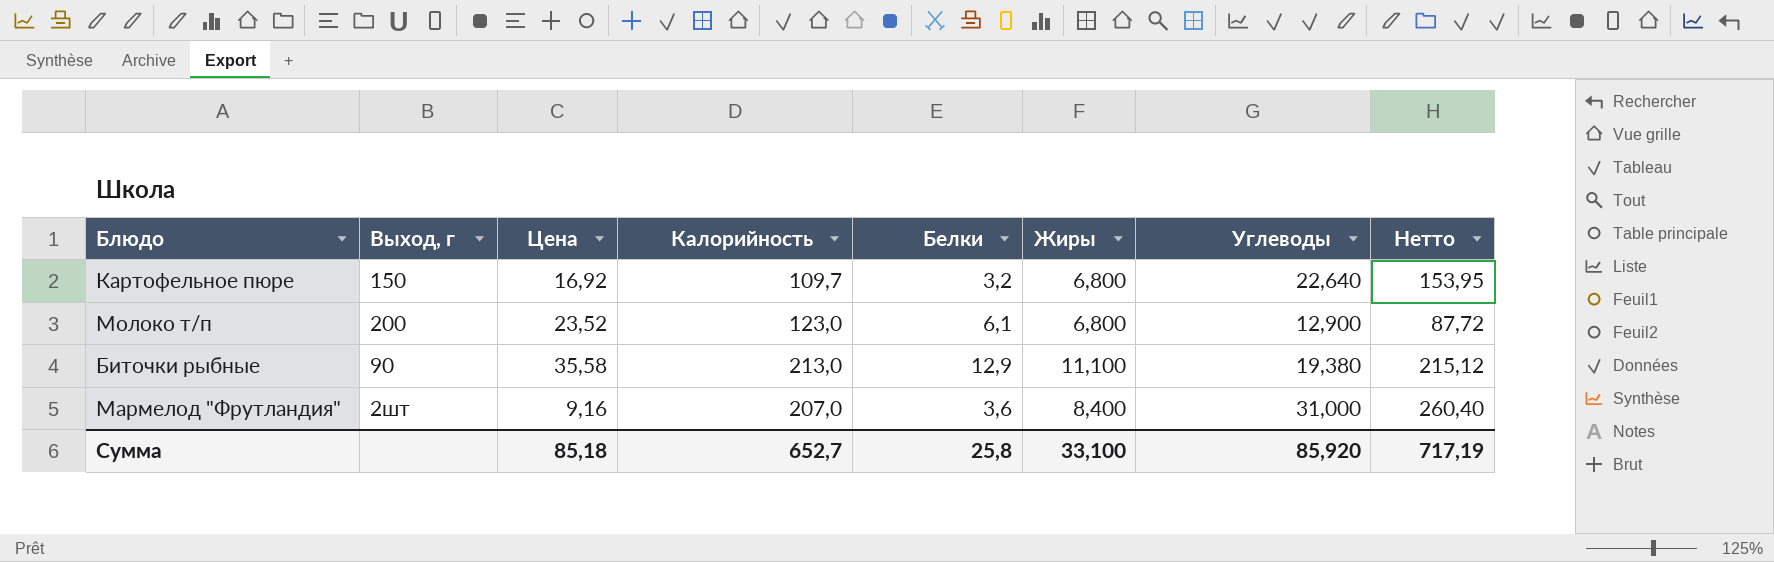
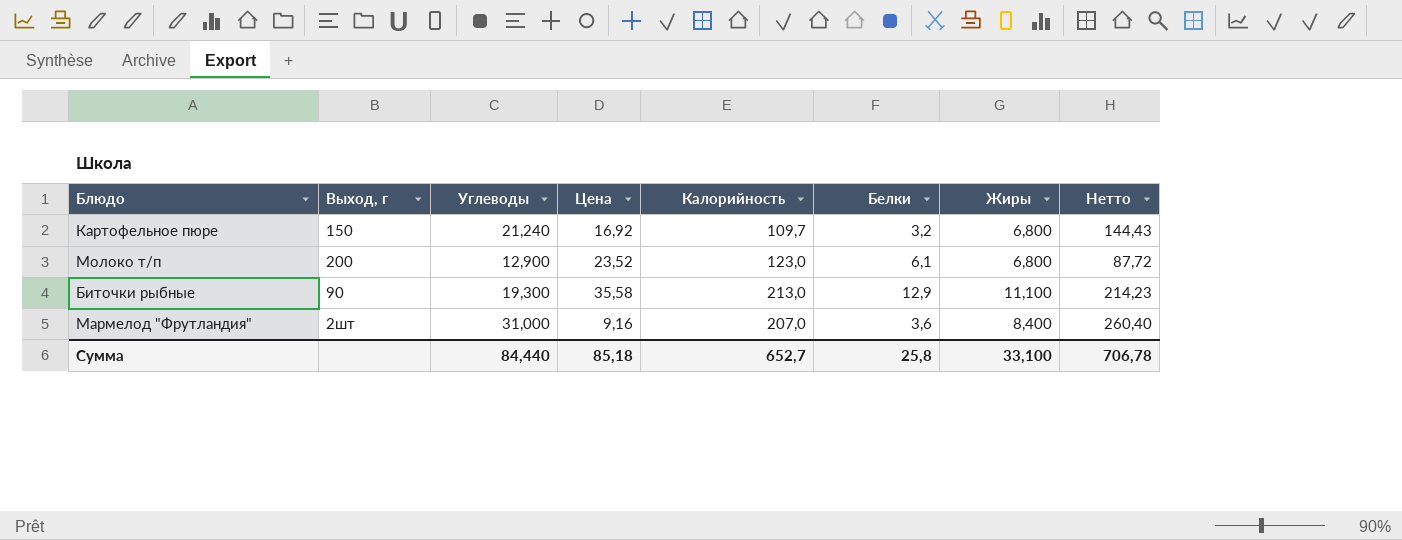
column Углеводы | position: 7 -> 3
Картофельное пюре | Углеводы: 22,640 -> 21,240
Картофельное пюре | Нетто: 153,95 -> 144,43
Биточки рыбные | Углеводы: 19,380 -> 19,300
Биточки рыбные | Нетто: 215,12 -> 214,23
Сумма | Углеводы: 85,920 -> 84,440
Сумма | Нетто: 717,19 -> 706,78

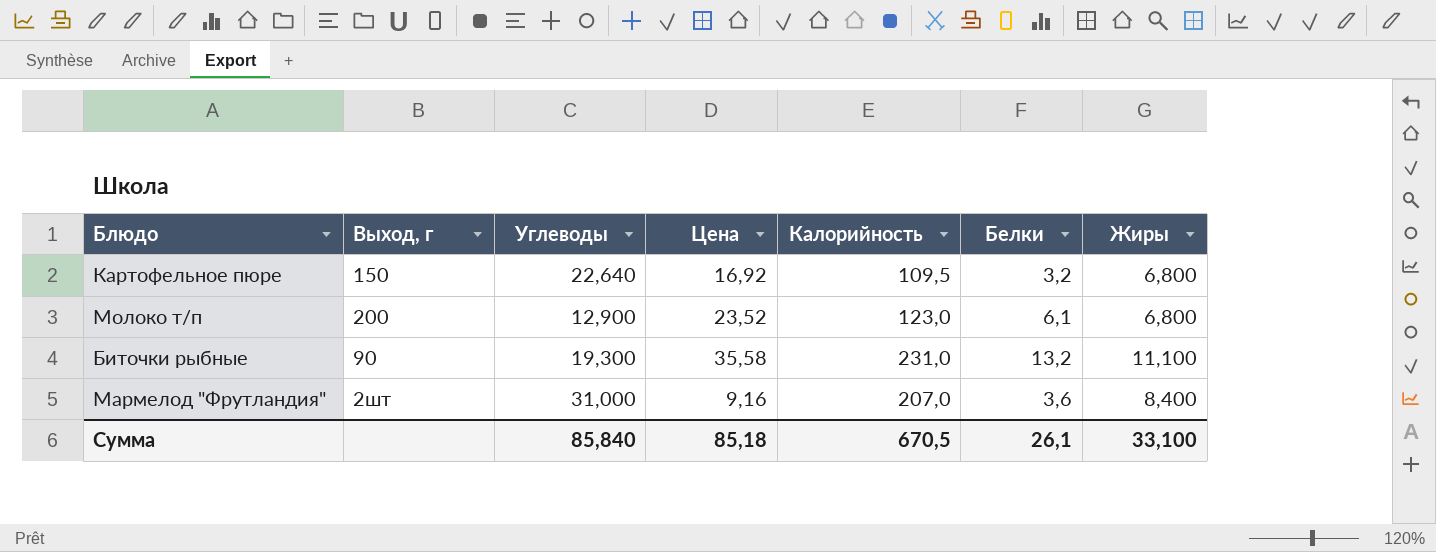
column Нетто | formula: [Углеводы] * [Жиры] -> none
Картофельное пюре | Углеводы: 21,240 -> 22,640
Картофельное пюре | Калорийность: 109,7 -> 109,5
Биточки рыбные | Калорийность: 213,0 -> 231,0
Биточки рыбные | Белки: 12,9 -> 13,2
Сумма | Углеводы: 84,440 -> 85,840
Сумма | Калорийность: 652,7 -> 670,5
Сумма | Белки: 25,8 -> 26,1

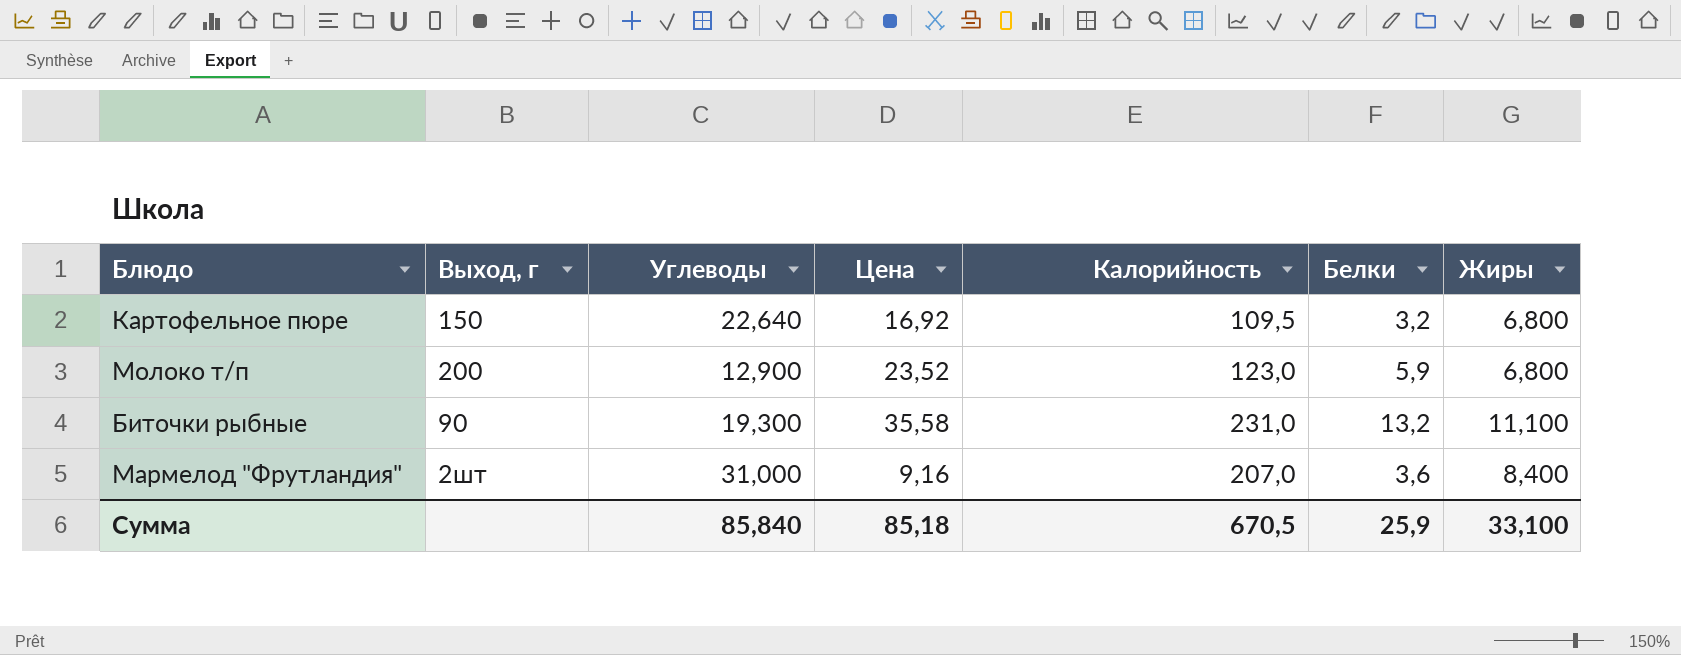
Молоко т/п | Белки: 6,1 -> 5,9
Сумма | Белки: 26,1 -> 25,9

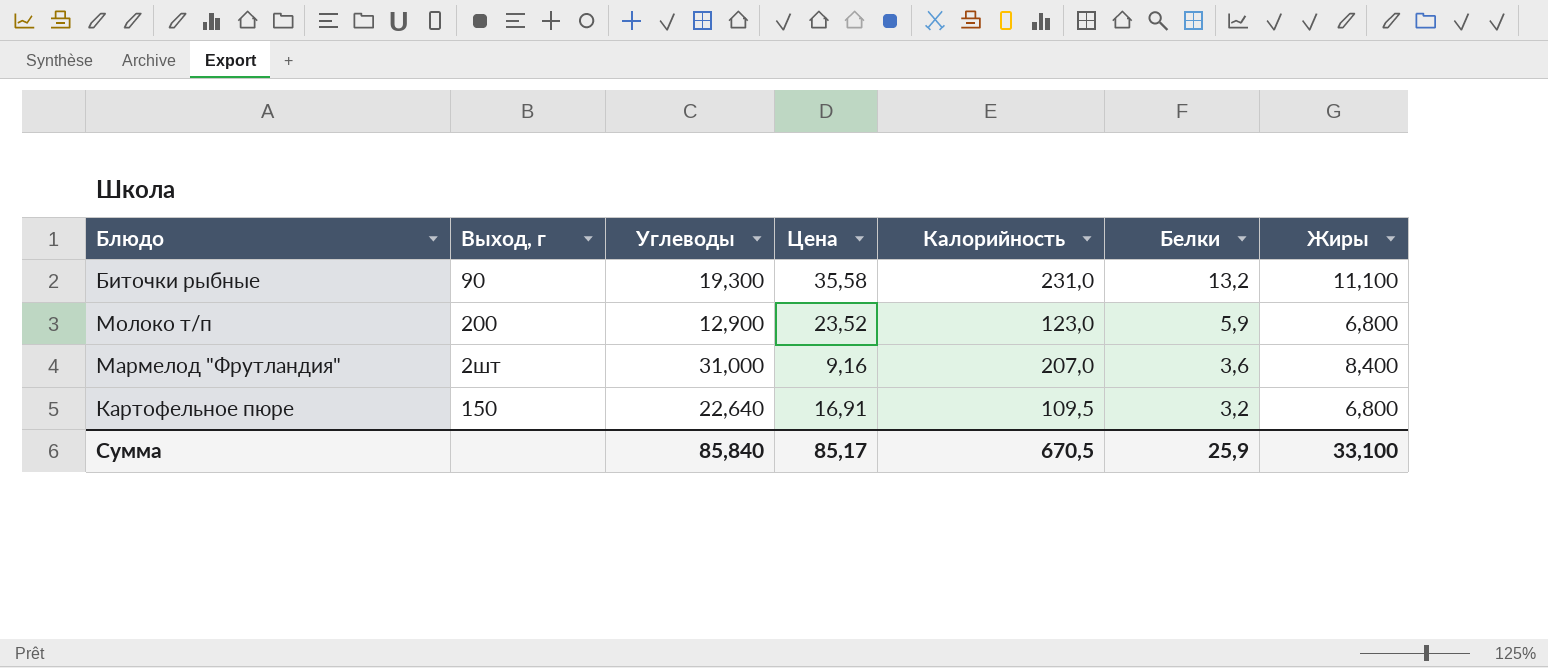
row order: none -> Белки descending
Картофельное пюре | Цена: 16,92 -> 16,91
Сумма | Цена: 85,18 -> 85,17

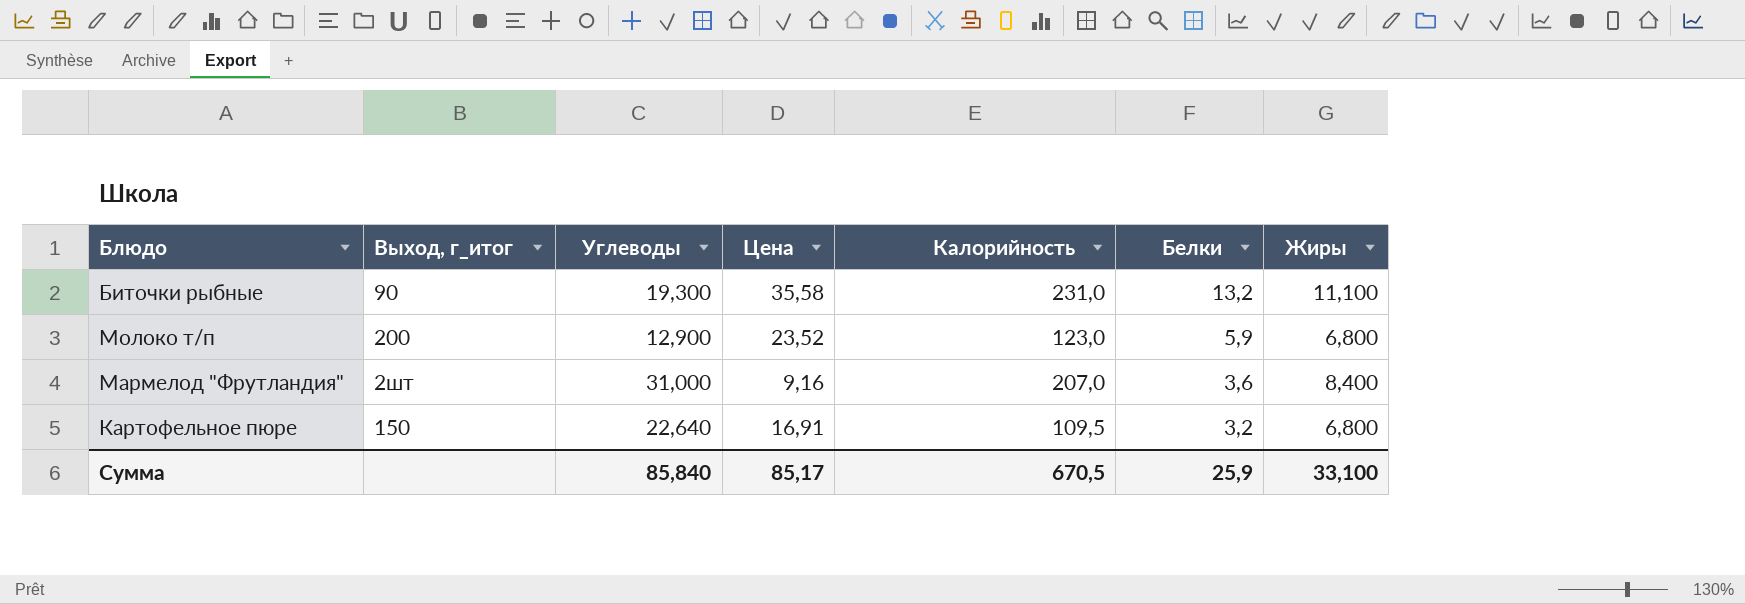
column name: Выход, г -> Выход, г_итог

